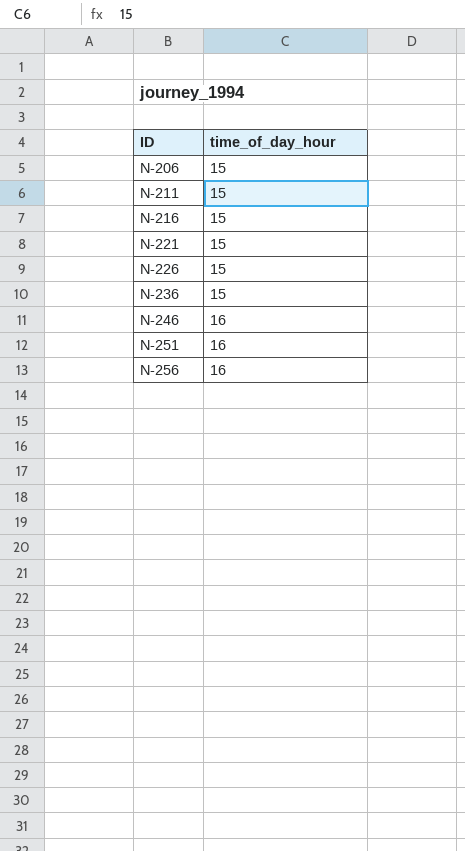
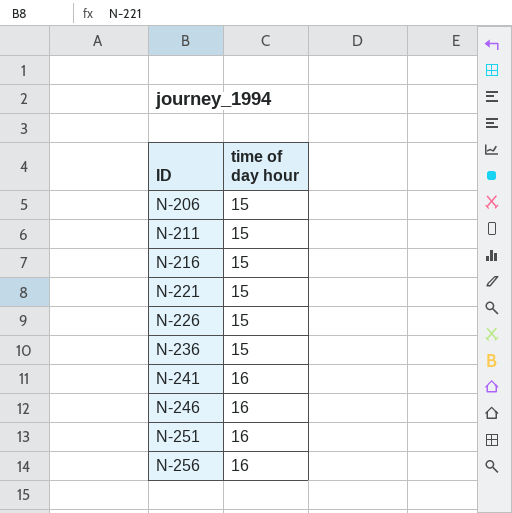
column name: time_of_day_hour -> time of day hour
row N-241: none -> 16

